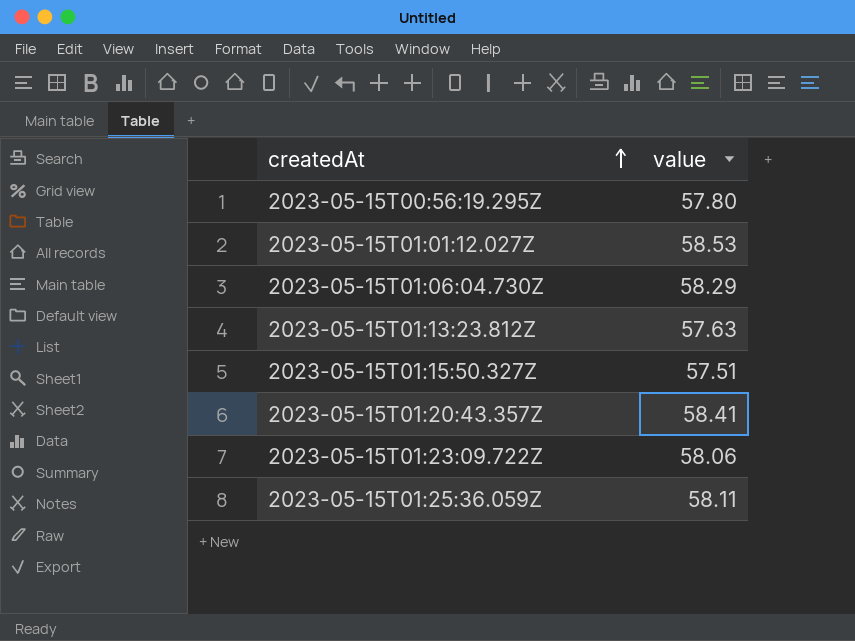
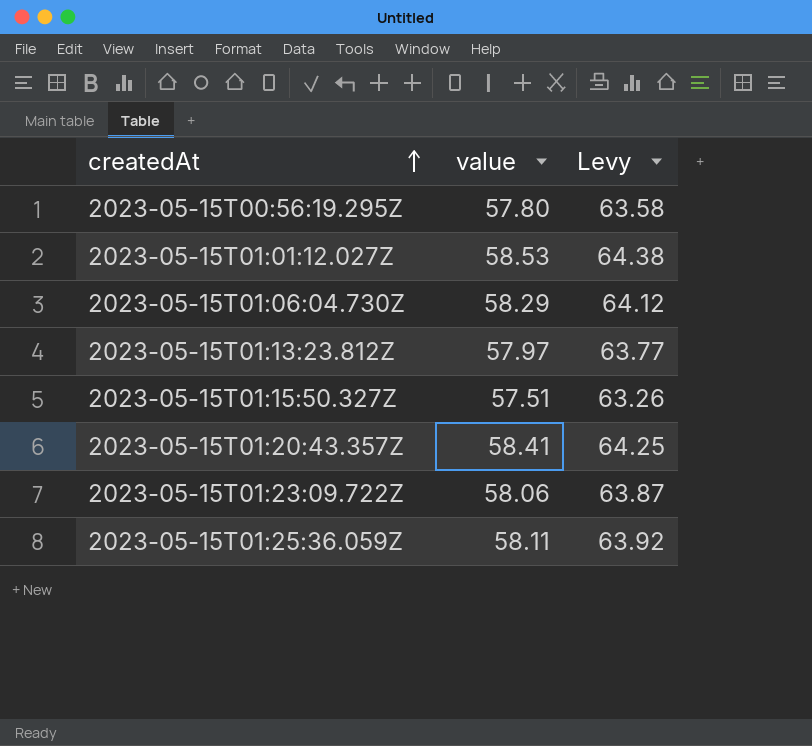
column Levy | formula: none -> [value] * 1.1
2023-05-15T01:13:23.812Z | value: 57.63 -> 57.97

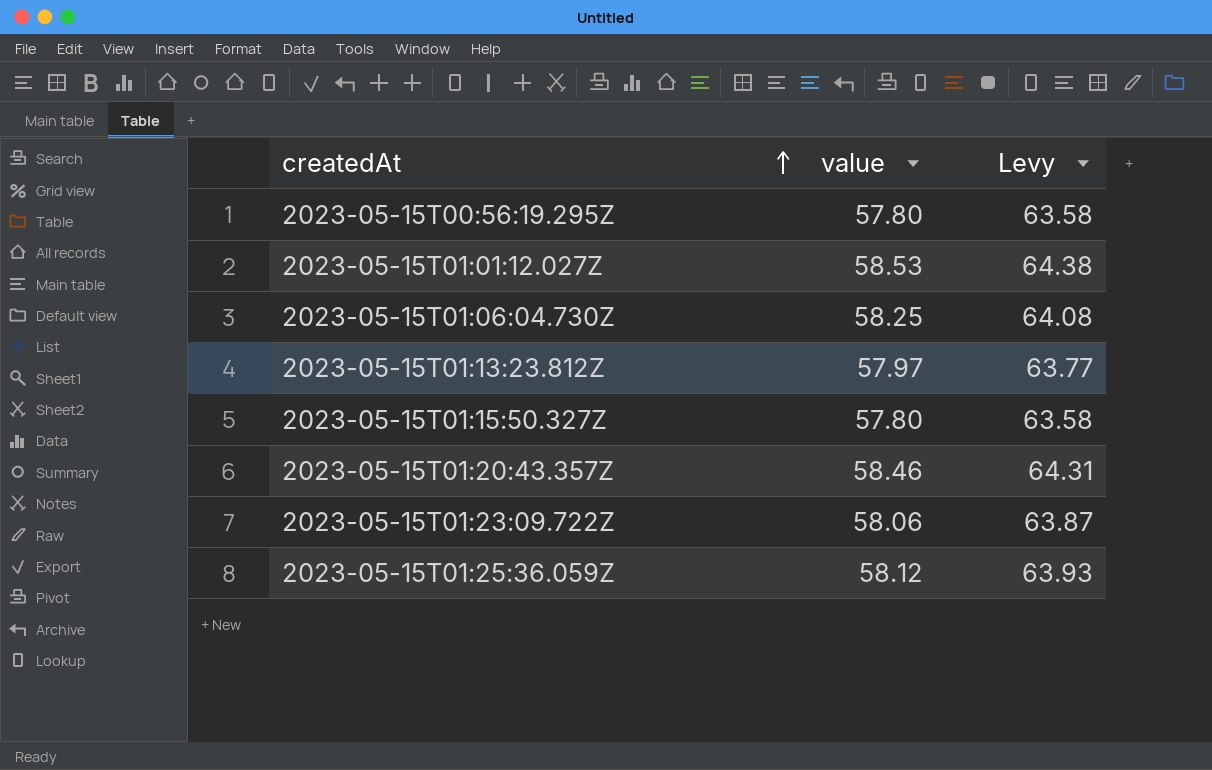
2023-05-15T01:06:04.730Z | value: 58.29 -> 58.25
2023-05-15T01:06:04.730Z | Levy: 64.12 -> 64.08
2023-05-15T01:15:50.327Z | value: 57.51 -> 57.80
2023-05-15T01:15:50.327Z | Levy: 63.26 -> 63.58
2023-05-15T01:20:43.357Z | value: 58.41 -> 58.46
2023-05-15T01:20:43.357Z | Levy: 64.25 -> 64.31
2023-05-15T01:25:36.059Z | value: 58.11 -> 58.12
2023-05-15T01:25:36.059Z | Levy: 63.92 -> 63.93

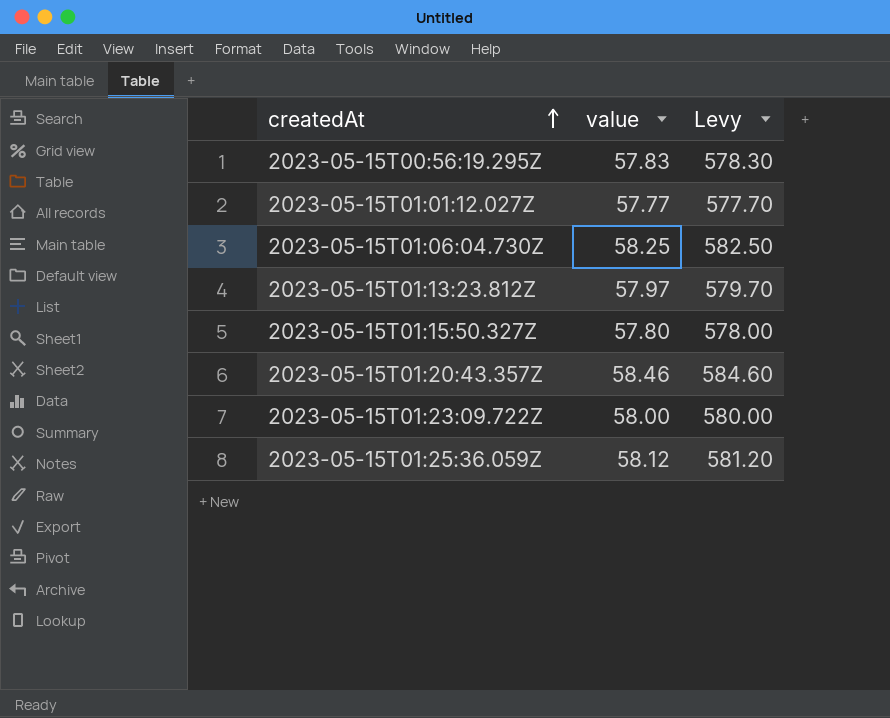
column Levy | formula: [value] * 1.1 -> [value] * 10
2023-05-15T00:56:19.295Z | value: 57.80 -> 57.83
2023-05-15T01:01:12.027Z | value: 58.53 -> 57.77
2023-05-15T01:23:09.722Z | value: 58.06 -> 58.00

